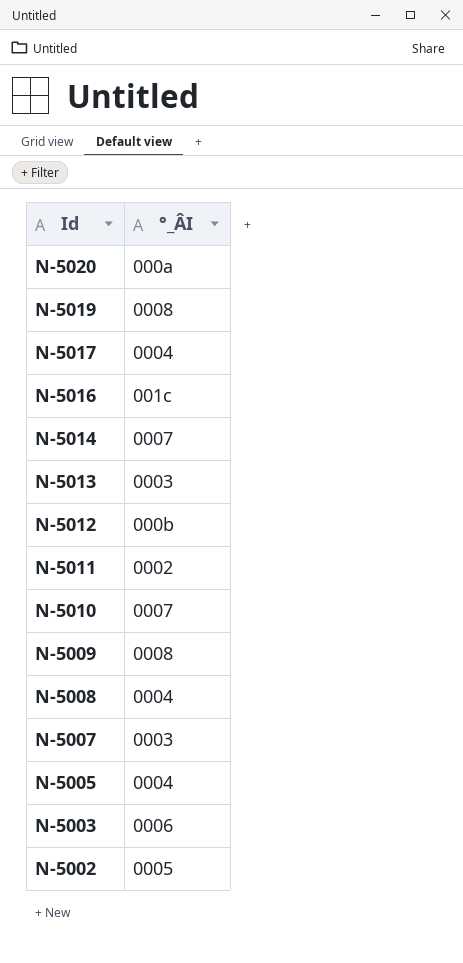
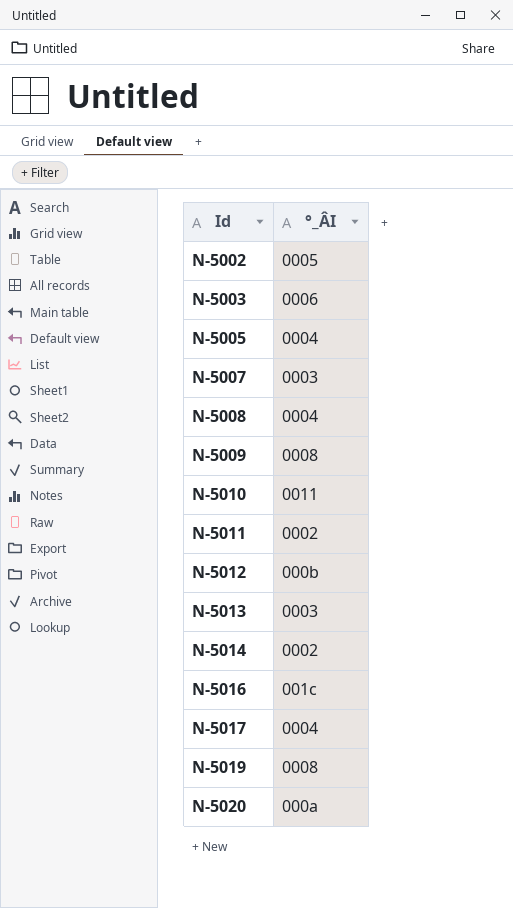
row order: Id descending -> Id ascending
N-5010 | °_ÂI: 0007 -> 0011
N-5014 | °_ÂI: 0007 -> 0002

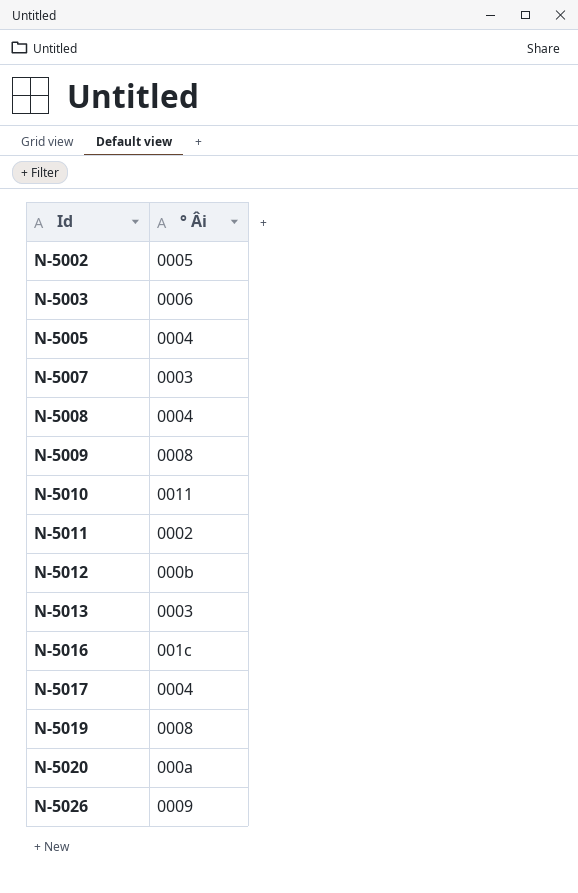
column name: °_ÂI -> ° Âi
row N-5014: 0002 -> none
row N-5026: none -> 0009

